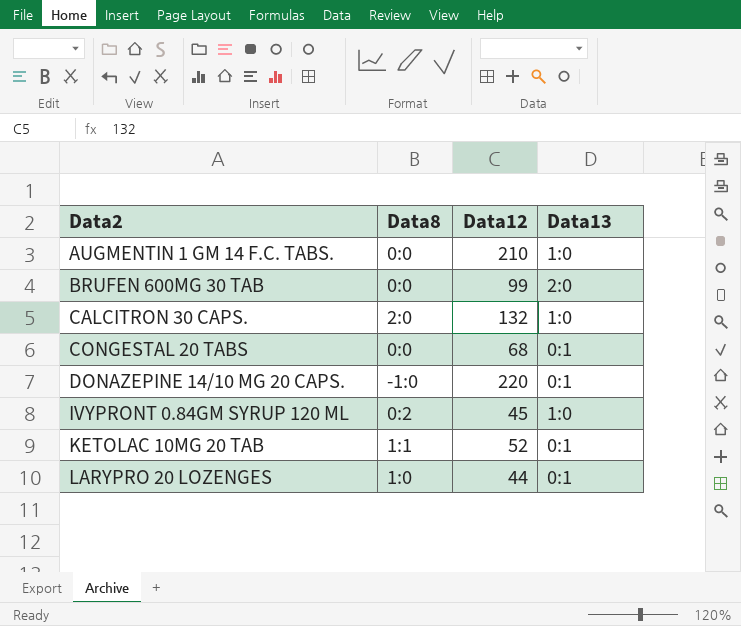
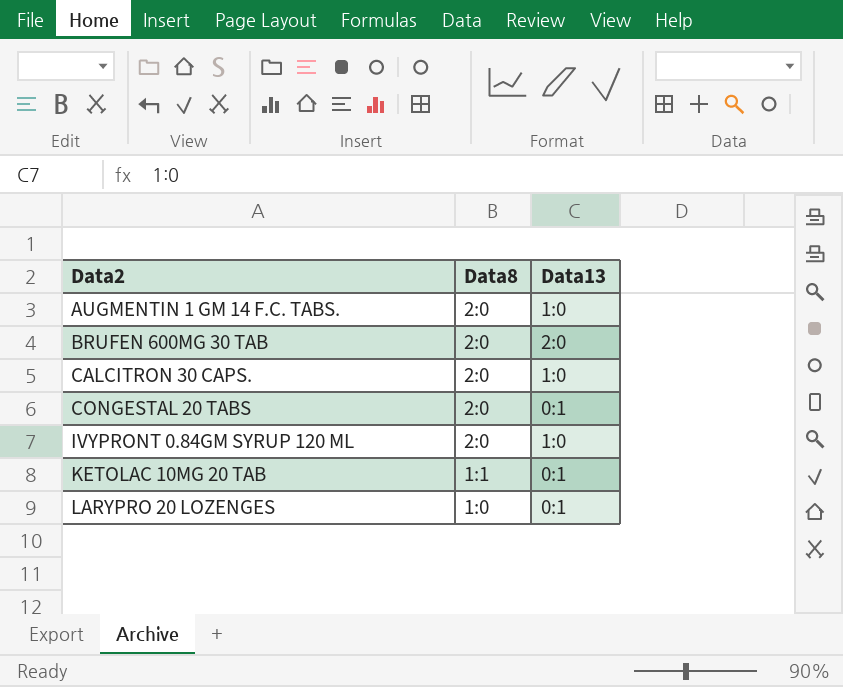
column Data12 | position: 3 -> none
row DONAZEPINE 14/10 MG 20 CAPS.: -1:0 | 220 | 0:1 -> none
AUGMENTIN 1 GM 14 F.C. TABS. | Data8: 0:0 -> 2:0
BRUFEN 600MG 30 TAB | Data8: 0:0 -> 2:0
CONGESTAL 20 TABS | Data8: 0:0 -> 2:0
IVYPRONT 0.84GM SYRUP 120 ML | Data8: 0:2 -> 2:0

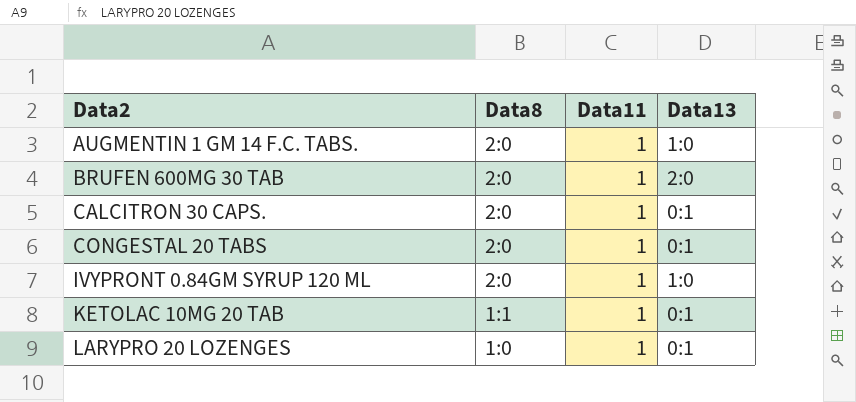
column Data11 | position: none -> 3
CALCITRON 30 CAPS. | Data13: 1:0 -> 0:1

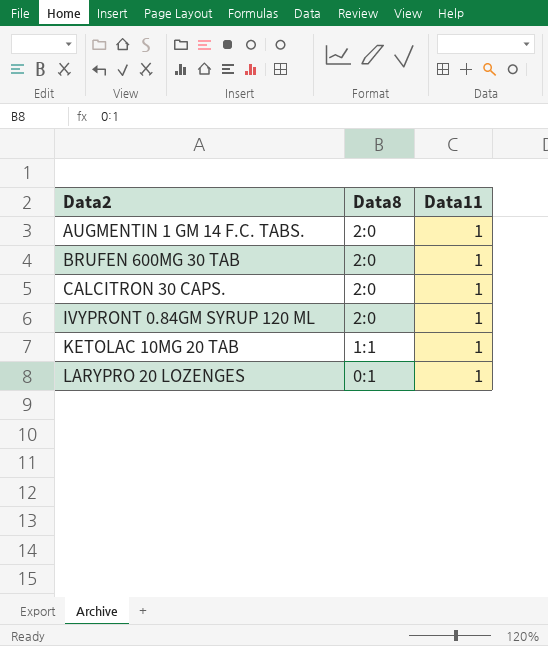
column Data13 | position: 4 -> none
row CONGESTAL 20 TABS: 2:0 | 1 | 0:1 -> none
LARYPRO 20 LOZENGES | Data8: 1:0 -> 0:1

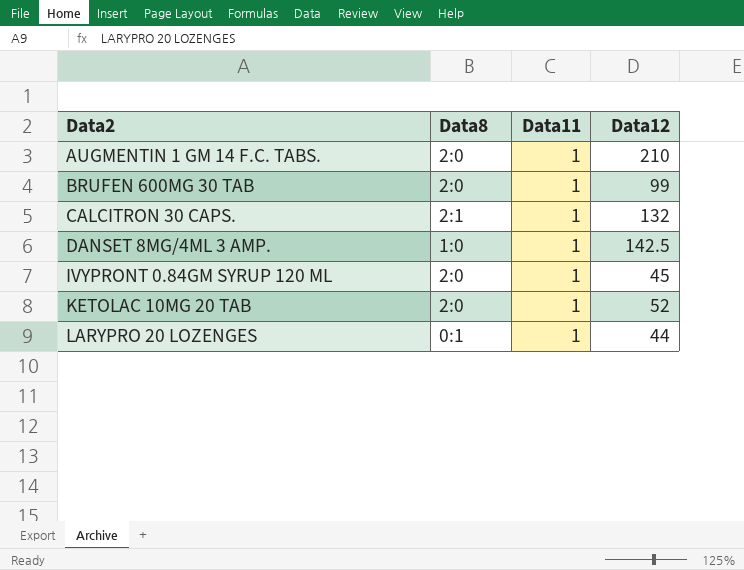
column Data12 | position: none -> 4
CALCITRON 30 CAPS. | Data8: 2:0 -> 2:1
row DANSET 8MG/4ML 3 AMP.: none -> 1:0 | 1 | 142.5
KETOLAC 10MG 20 TAB | Data8: 1:1 -> 2:0

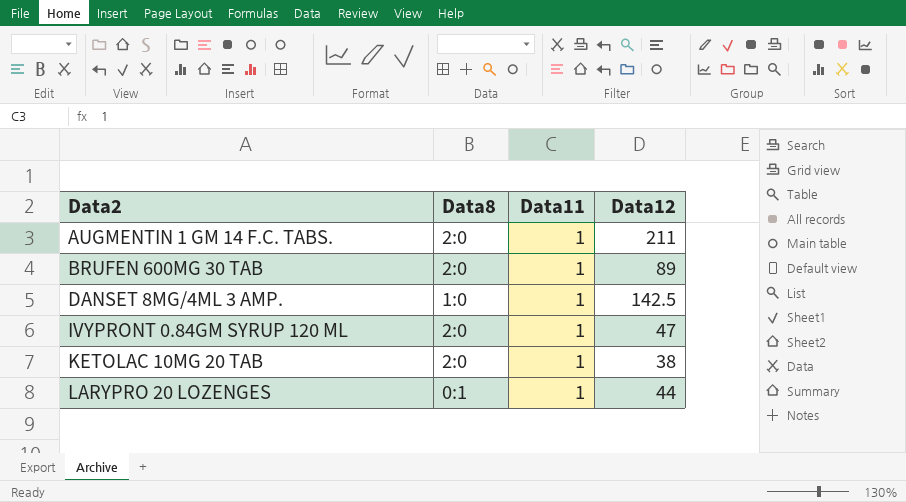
row CALCITRON 30 CAPS.: 2:1 | 1 | 132 -> none
AUGMENTIN 1 GM 14 F.C. TABS. | Data12: 210 -> 211
BRUFEN 600MG 30 TAB | Data12: 99 -> 89
IVYPRONT 0.84GM SYRUP 120 ML | Data12: 45 -> 47
KETOLAC 10MG 20 TAB | Data12: 52 -> 38

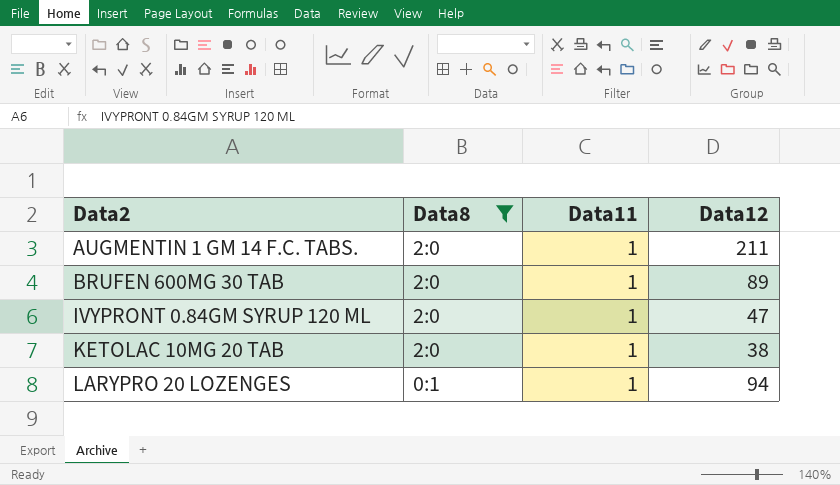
filter: none -> Data8 != 1:0
LARYPRO 20 LOZENGES | Data12: 44 -> 94

